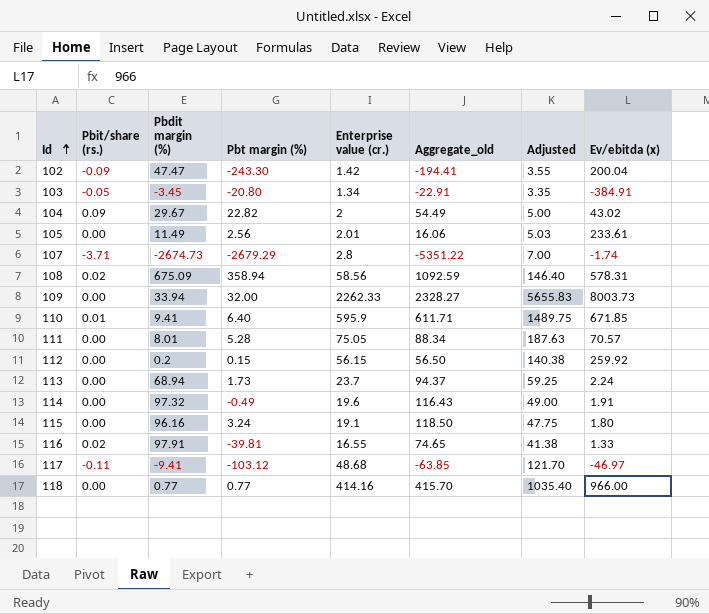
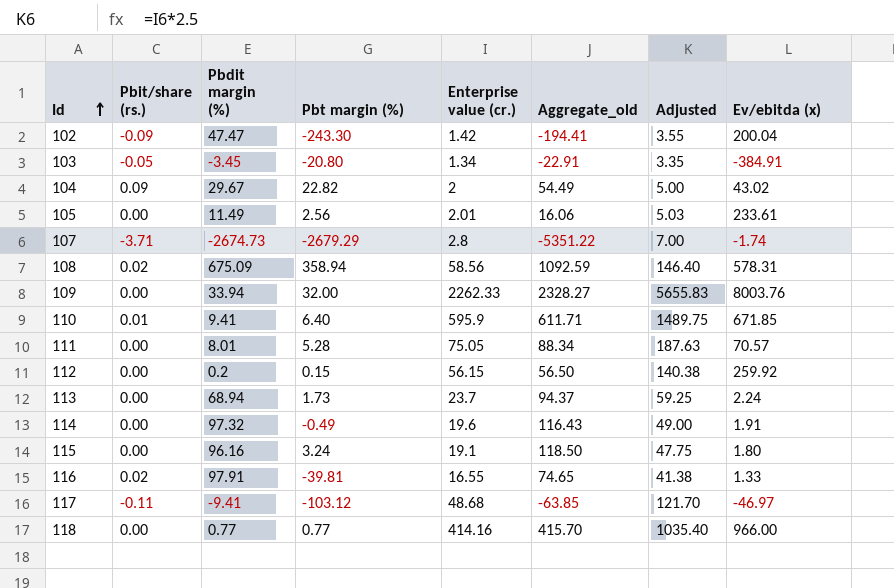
109 | Ev/ebitda (x): 8003.73 -> 8003.76

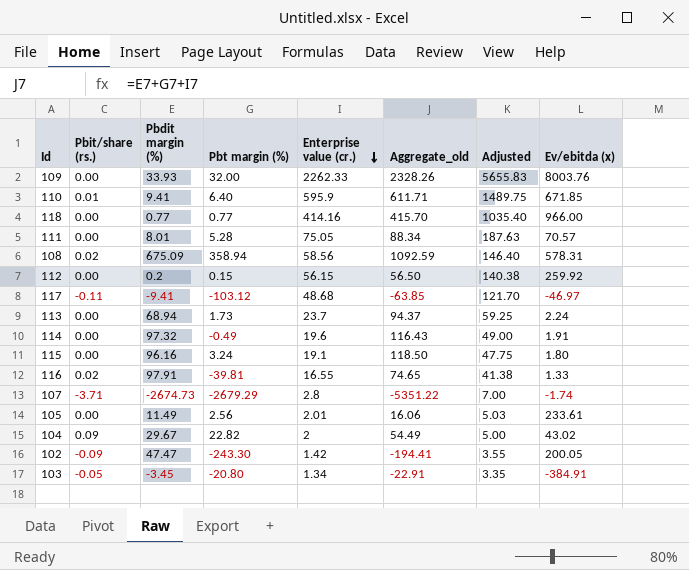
row order: Id ascending -> Enterprise value (cr.) descending
109 | Pbdit margin (%): 33.94 -> 33.93
109 | Aggregate_old: 2328.27 -> 2328.26
102 | Ev/ebitda (x): 200.04 -> 200.05

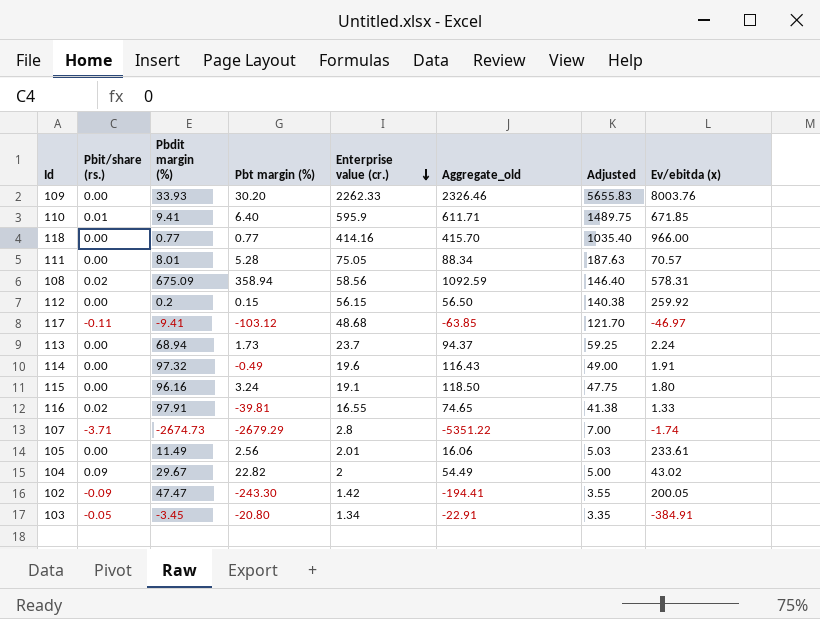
109 | Pbt margin (%): 32.00 -> 30.20
109 | Aggregate_old: 2328.26 -> 2326.46

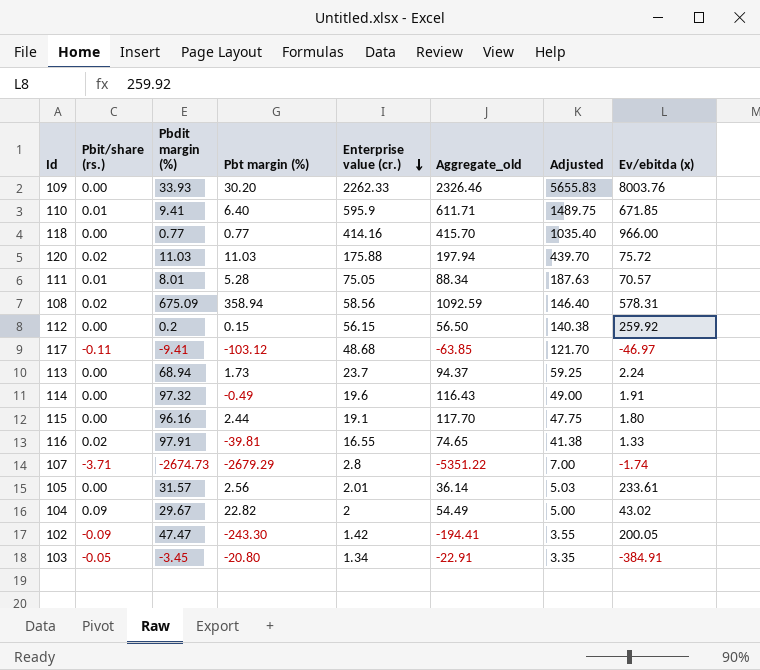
row 120: none -> 0.02 | 11.03 | 11.03 | 175.88 | 197.94 | 439.70 | 75.72
111 | Pbit/share (rs.): 0.00 -> 0.01
115 | Pbt margin (%): 3.24 -> 2.44
115 | Aggregate_old: 118.50 -> 117.70
105 | Pbdit margin (%): 11.49 -> 31.57
105 | Aggregate_old: 16.06 -> 36.14

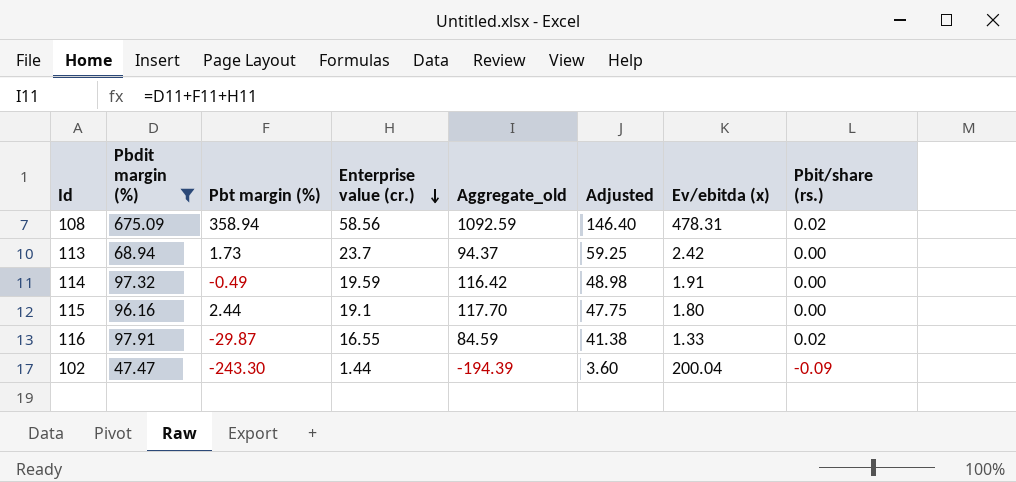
filter: none -> Pbdit margin (%) >= 47.47
column Pbit/share (rs.) | position: 2 -> 8
108 | Ev/ebitda (x): 578.31 -> 478.31
113 | Ev/ebitda (x): 2.24 -> 2.42
114 | Enterprise value (cr.): 19.6 -> 19.59
114 | Aggregate_old: 116.43 -> 116.42
114 | Adjusted: 49.00 -> 48.98
116 | Pbt margin (%): -39.81 -> -29.87
116 | Aggregate_old: 74.65 -> 84.59
102 | Enterprise value (cr.): 1.42 -> 1.44
102 | Aggregate_old: -194.41 -> -194.39
102 | Adjusted: 3.55 -> 3.60
102 | Ev/ebitda (x): 200.05 -> 200.04

